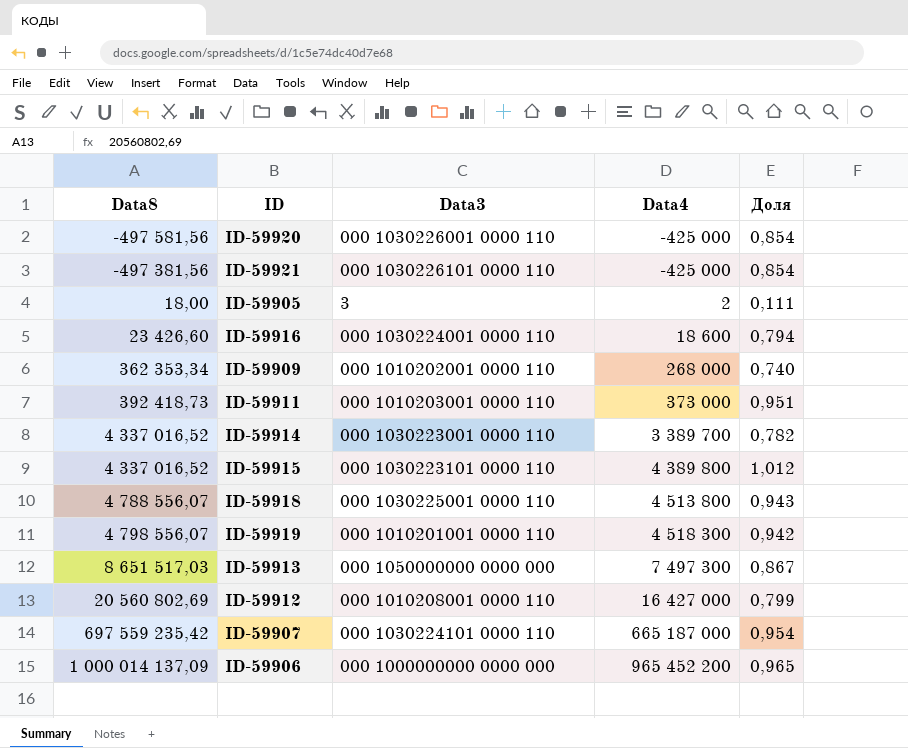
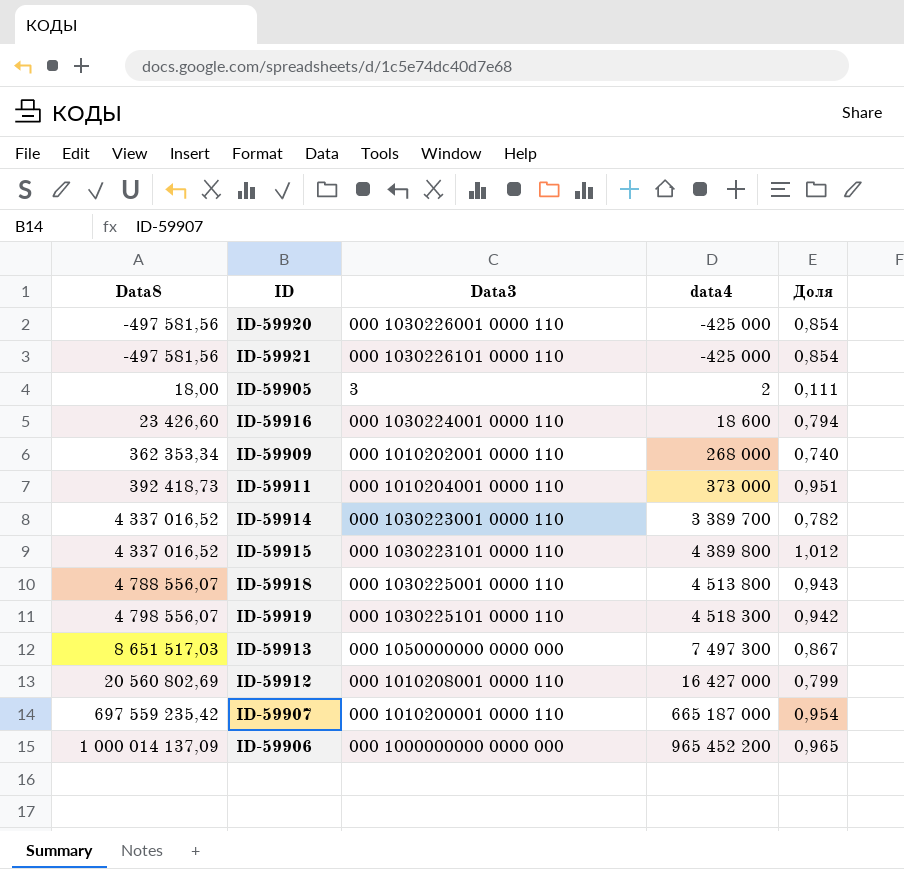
column name: Data4 -> data4
ID-59921 | Data8: -497 381,56 -> -497 581,56
ID-59911 | Data3: 000 1010203001 0000 110 -> 000 1010204001 0000 110
ID-59919 | Data3: 000 1010201001 0000 110 -> 000 1030225101 0000 110
ID-59907 | Data3: 000 1030224101 0000 110 -> 000 1010200001 0000 110

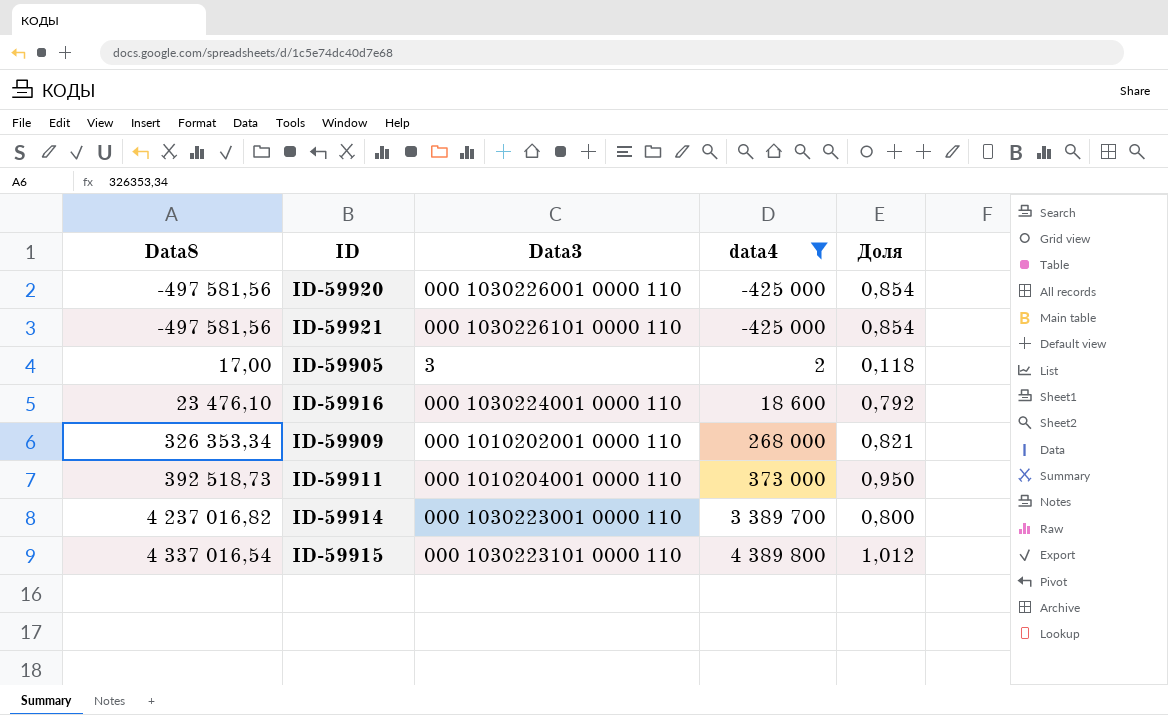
filter: none -> data4 <= 4 389 800
ID-59905 | Data8: 18,00 -> 17,00
ID-59905 | Доля: 0,111 -> 0,118
ID-59916 | Data8: 23 426,60 -> 23 476,10
ID-59916 | Доля: 0,794 -> 0,792
ID-59909 | Data8: 362 353,34 -> 326 353,34
ID-59909 | Доля: 0,740 -> 0,821
ID-59911 | Data8: 392 418,73 -> 392 518,73
ID-59911 | Доля: 0,951 -> 0,950
ID-59914 | Data8: 4 337 016,52 -> 4 237 016,82
ID-59914 | Доля: 0,782 -> 0,800
ID-59915 | Data8: 4 337 016,52 -> 4 337 016,54

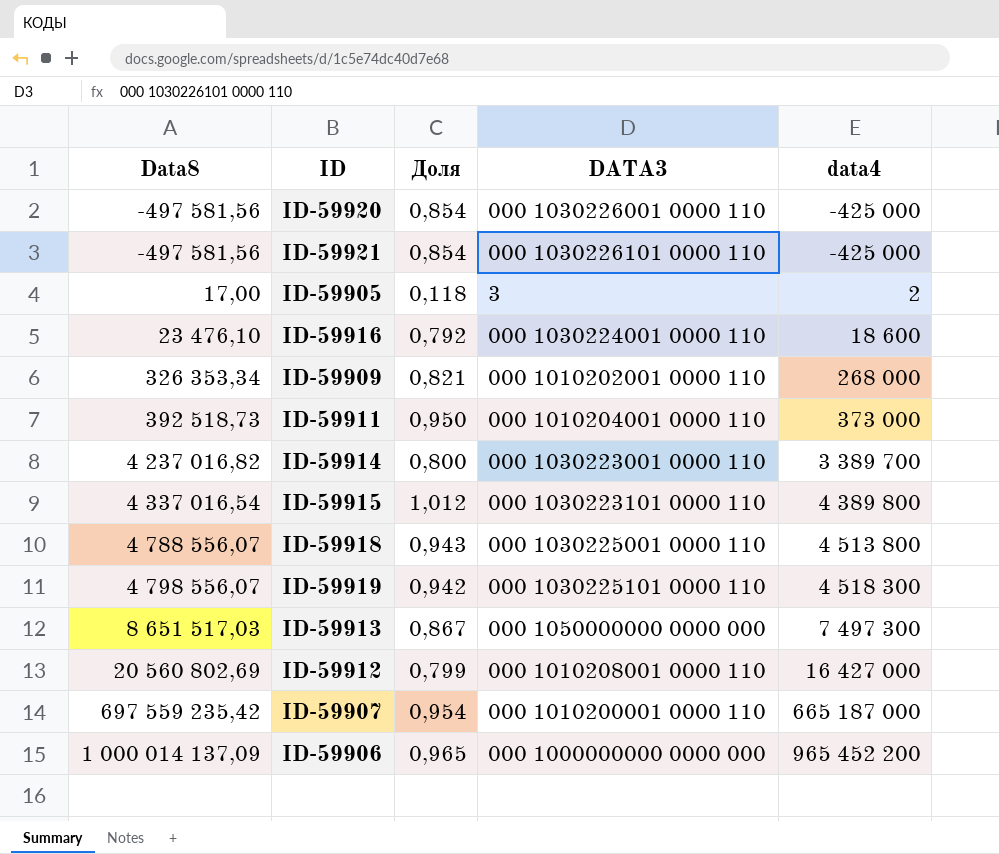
filter: data4 <= 4 389 800 -> none
column Доля | position: 5 -> 3
column name: Data3 -> DATA3

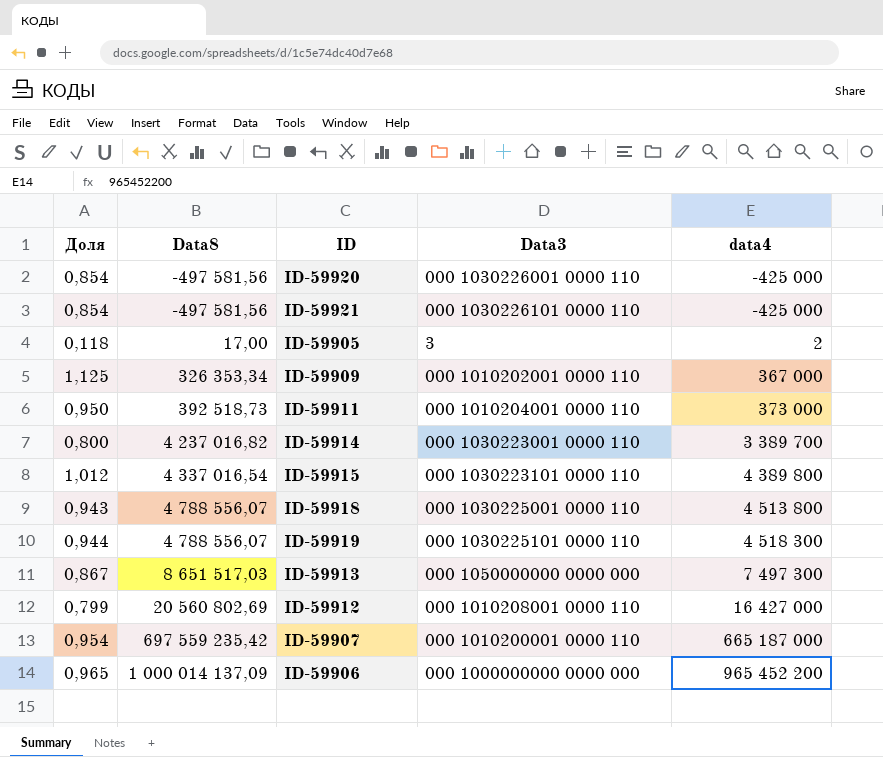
column Доля | position: 3 -> 1
column name: DATA3 -> Data3
row ID-59916: 23 476,10 | 0,792 | 000 1030224001 0000 110 | 18 600 -> none
ID-59909 | Доля: 0,821 -> 1,125
ID-59909 | data4: 268 000 -> 367 000
ID-59919 | Доля: 0,942 -> 0,944
ID-59919 | Data8: 4 798 556,07 -> 4 788 556,07

